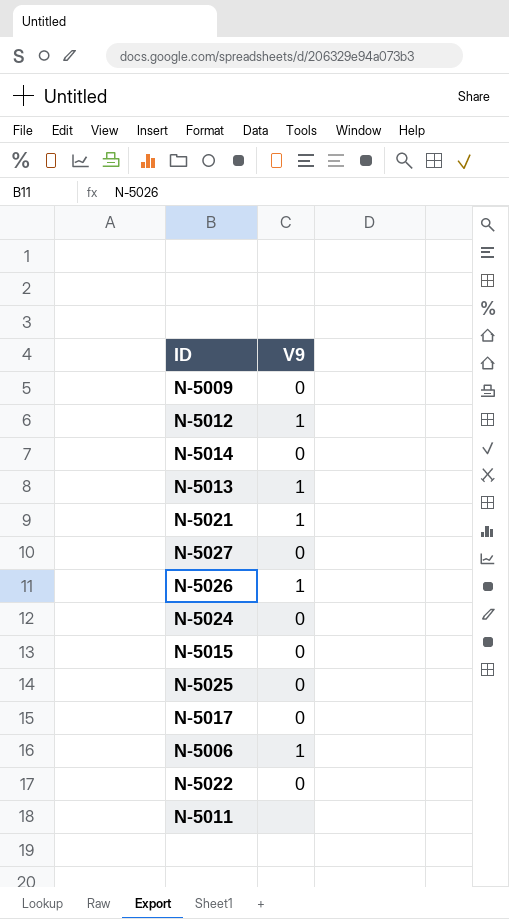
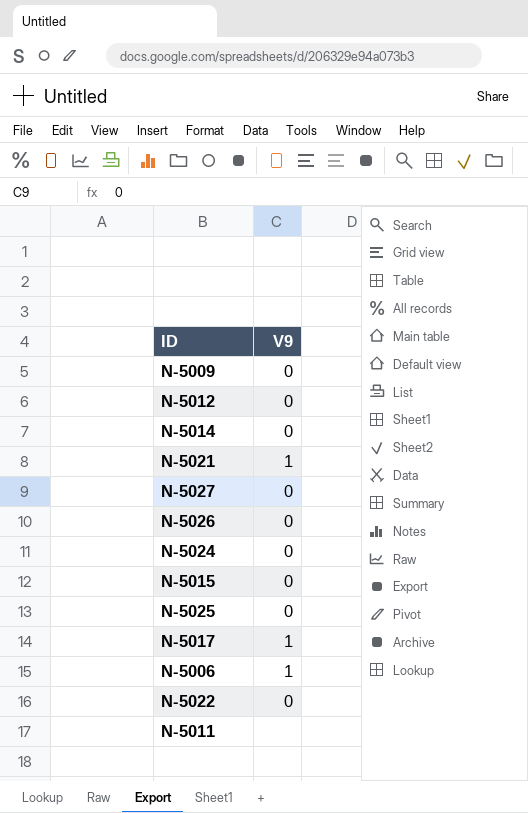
row N-5013: 1 -> none
N-5012 | V9: 1 -> 0
N-5026 | V9: 1 -> 0
N-5017 | V9: 0 -> 1

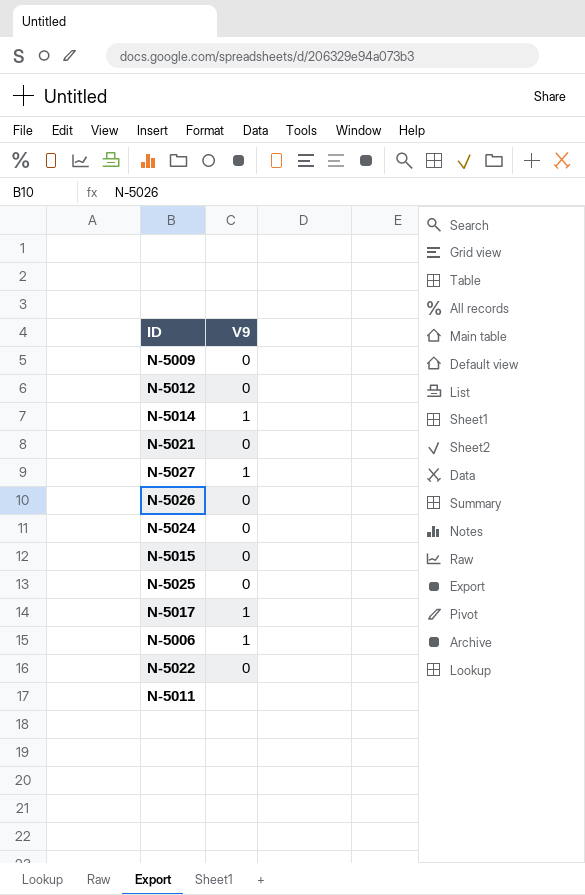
N-5014 | V9: 0 -> 1
N-5021 | V9: 1 -> 0
N-5027 | V9: 0 -> 1

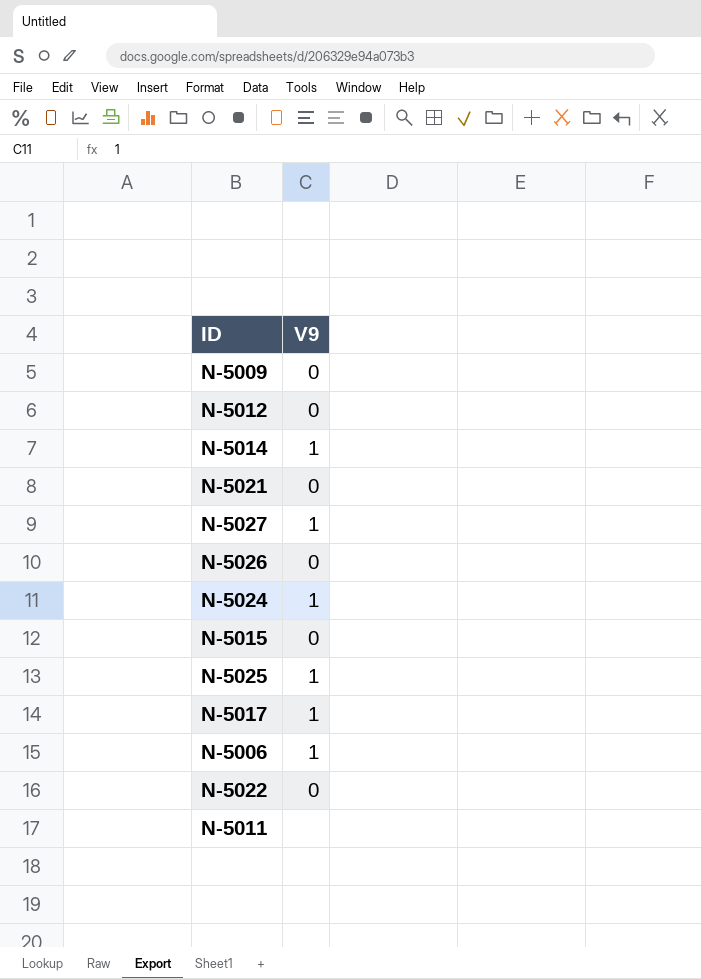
N-5024 | V9: 0 -> 1
N-5025 | V9: 0 -> 1

